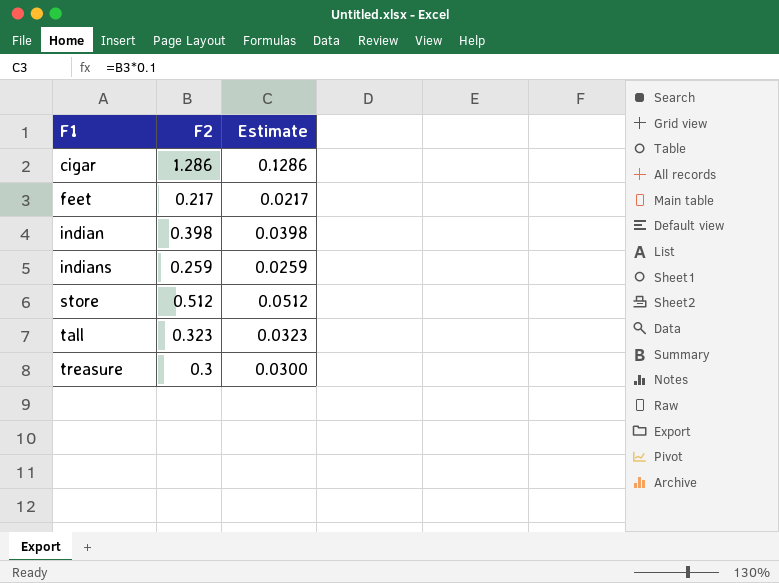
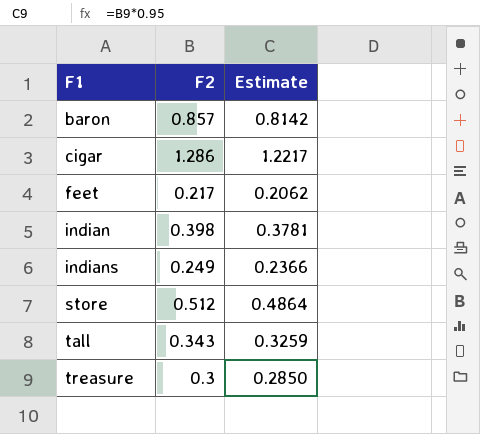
column Estimate | formula: [F2] * 0.1 -> [F2] * 0.95
row baron: none -> 0.857 | 0.8142
indians | F2: 0.259 -> 0.249
tall | F2: 0.323 -> 0.343

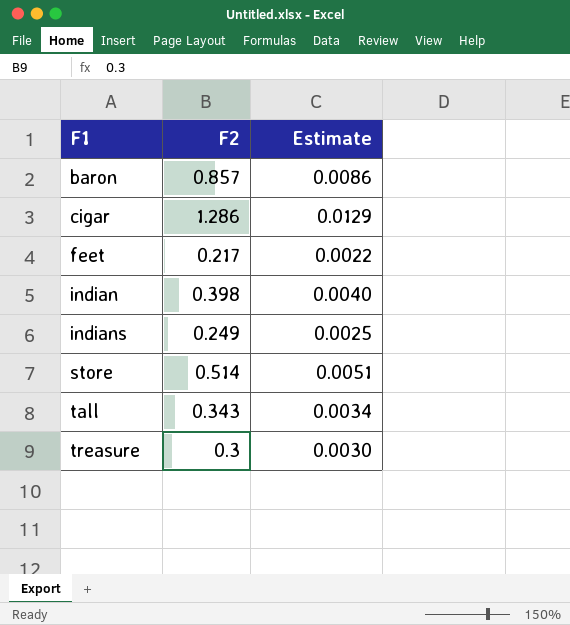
column Estimate | formula: [F2] * 0.95 -> [F2] * 0.01
store | F2: 0.512 -> 0.514

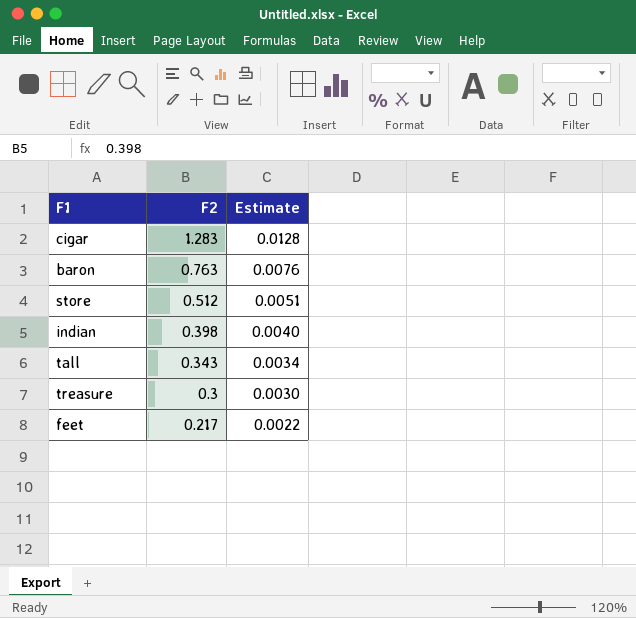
row order: F1 ascending -> F2 descending
row indians: 0.249 | 0.0025 -> none
cigar | F2: 1.286 -> 1.283
cigar | Estimate: 0.0129 -> 0.0128
baron | F2: 0.857 -> 0.763
baron | Estimate: 0.0086 -> 0.0076
store | F2: 0.514 -> 0.512

